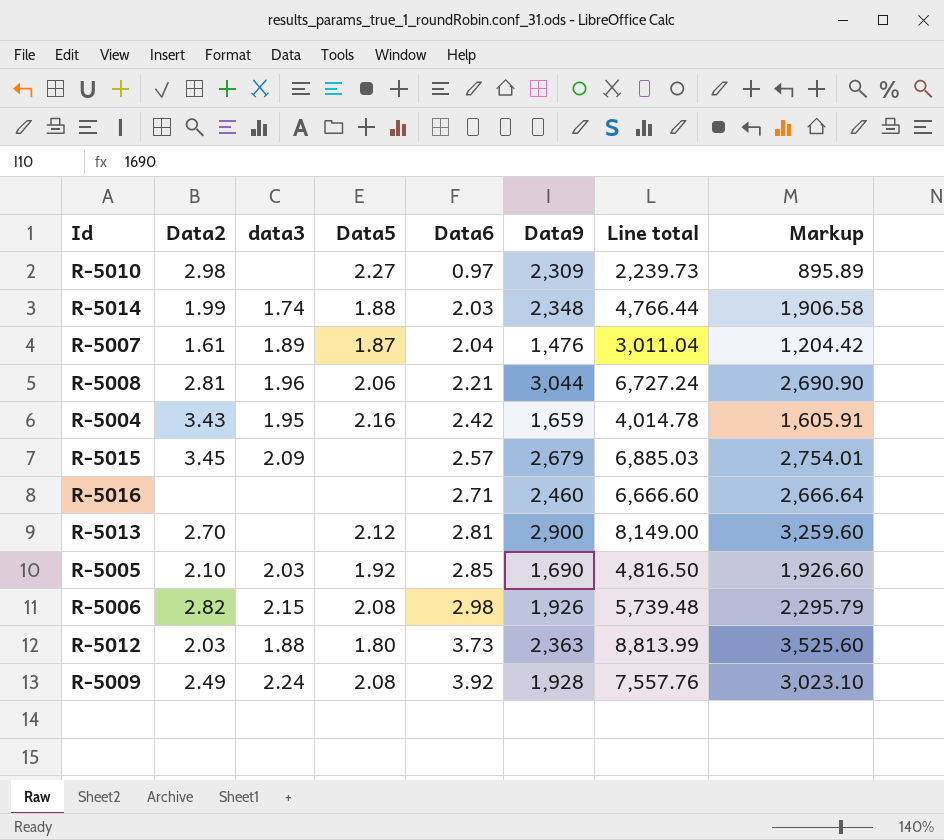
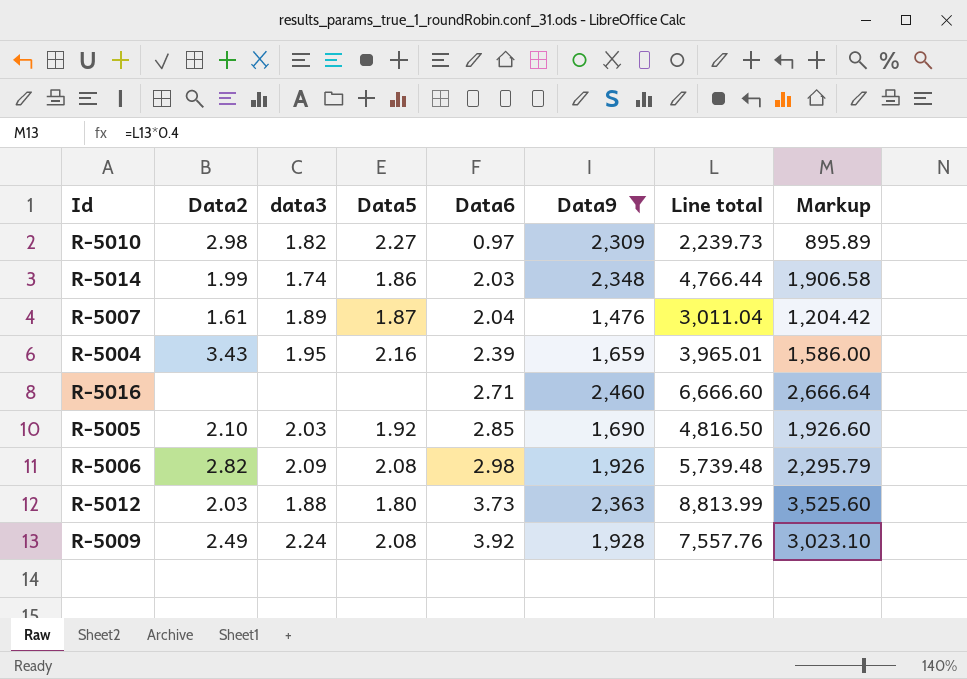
filter: none -> Data9 <= 2,460
R-5010 | data3: none -> 1.82
R-5014 | Data5: 1.88 -> 1.86
R-5004 | Data6: 2.42 -> 2.39
R-5004 | Line total: 4,014.78 -> 3,965.01
R-5004 | Markup: 1,605.91 -> 1,586.00
R-5006 | data3: 2.15 -> 2.09

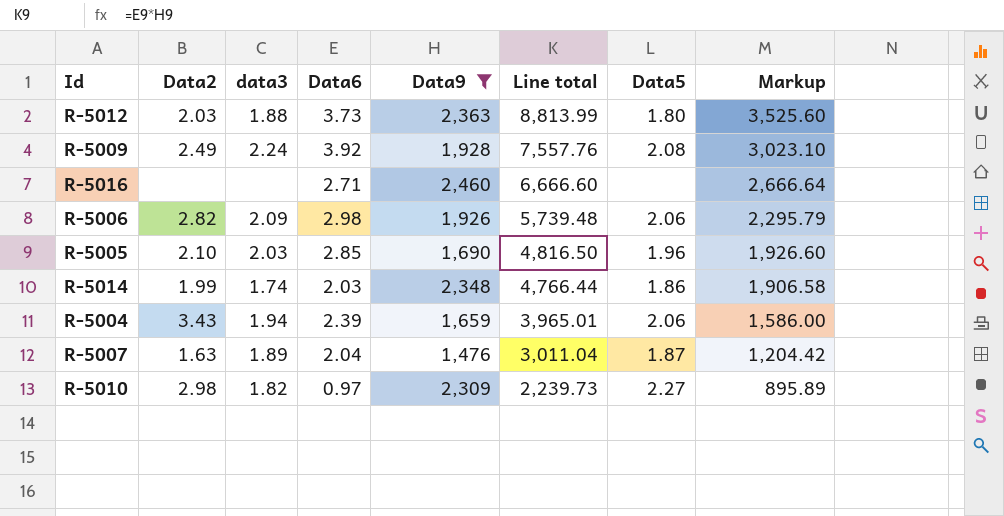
row order: Data6 ascending -> Line total descending
column Data5 | position: 4 -> 7
R-5006 | Data5: 2.08 -> 2.06
R-5005 | Data5: 1.92 -> 1.96
R-5004 | data3: 1.95 -> 1.94
R-5004 | Data5: 2.16 -> 2.06
R-5007 | Data2: 1.61 -> 1.63

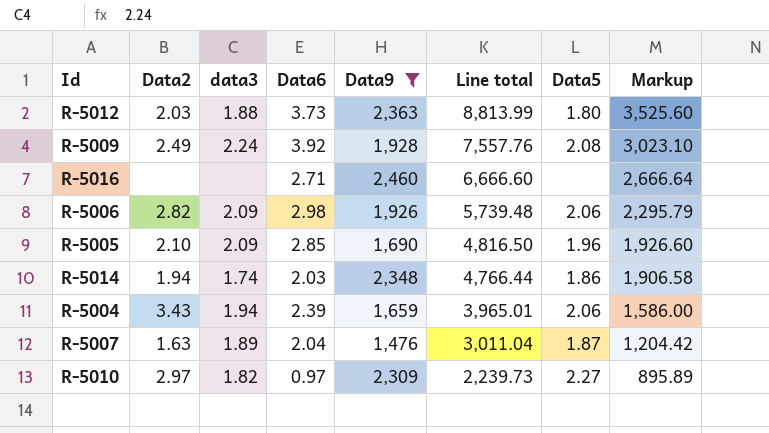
R-5005 | data3: 2.03 -> 2.09
R-5014 | Data2: 1.99 -> 1.94
R-5010 | Data2: 2.98 -> 2.97

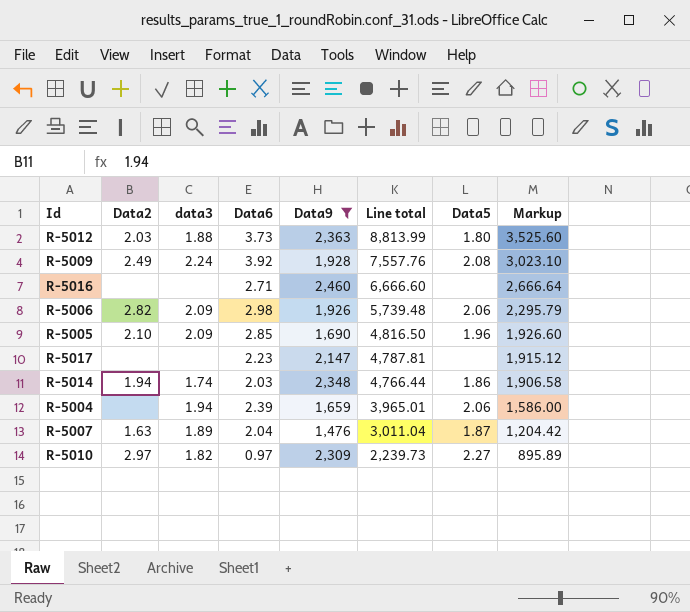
row R-5017: none -> none | none | 2.23 | 2,147 | 4,787.81 | none | 1,915.12
R-5004 | Data2: 3.43 -> none

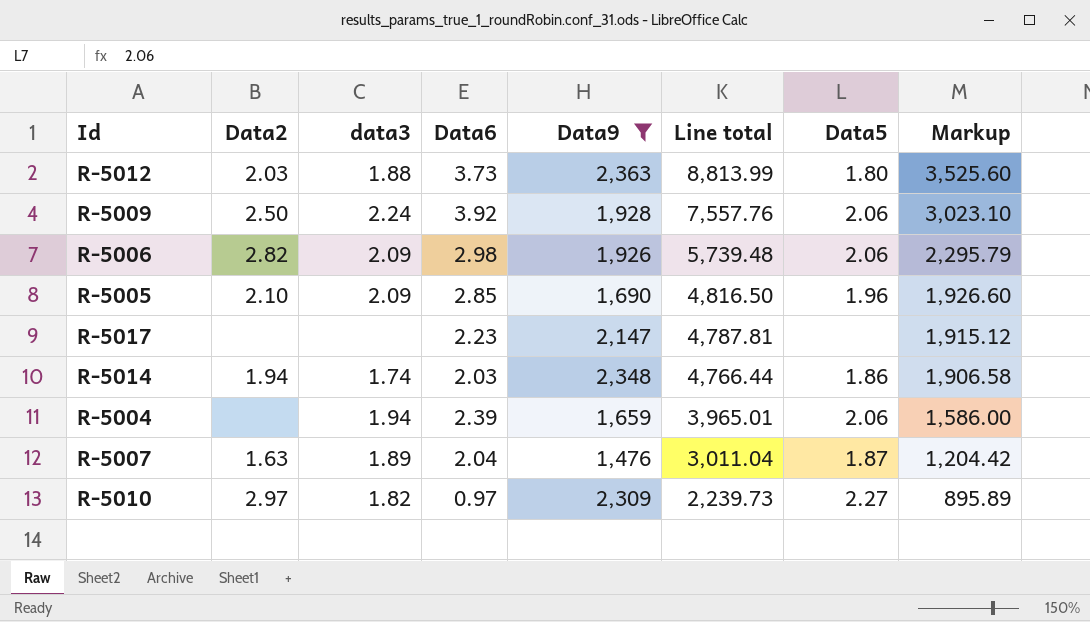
row R-5016: none | none | 2.71 | 2,460 | 6,666.60 | none | 2,666.64 -> none
R-5009 | Data2: 2.49 -> 2.50
R-5009 | Data5: 2.08 -> 2.06

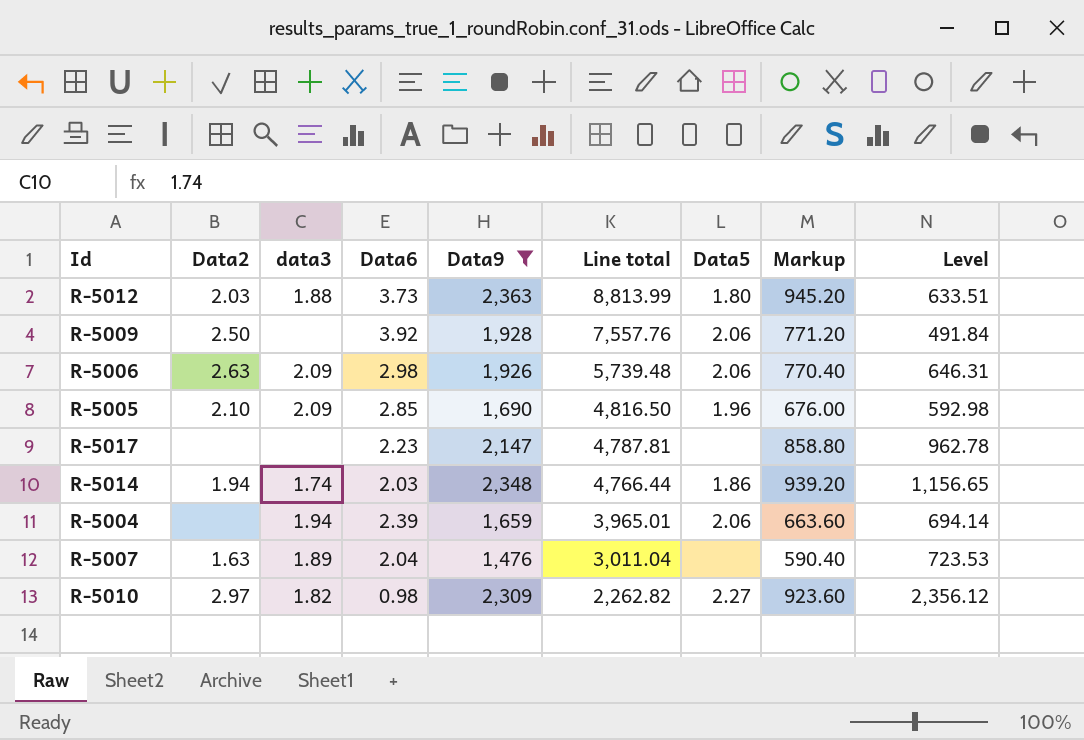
column Markup | formula: [Line total] * 0.4 -> [Data9] * 0.4
column Level | formula: none -> [Data9] / [Data6]
R-5009 | data3: 2.24 -> none
R-5006 | Data2: 2.82 -> 2.63
R-5007 | Data5: 1.87 -> none
R-5010 | Data6: 0.97 -> 0.98
R-5010 | Line total: 2,239.73 -> 2,262.82

